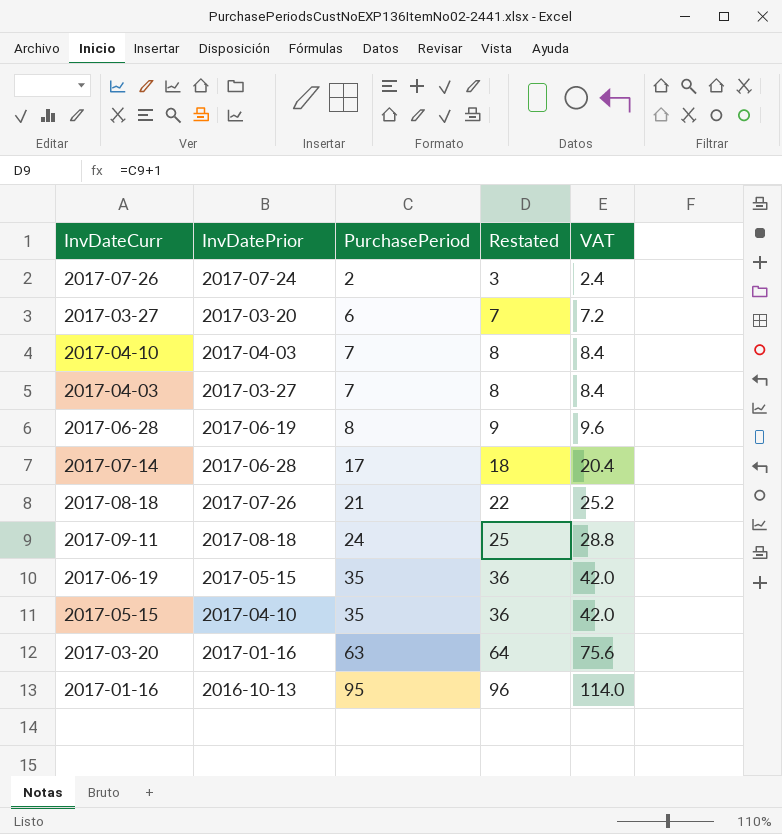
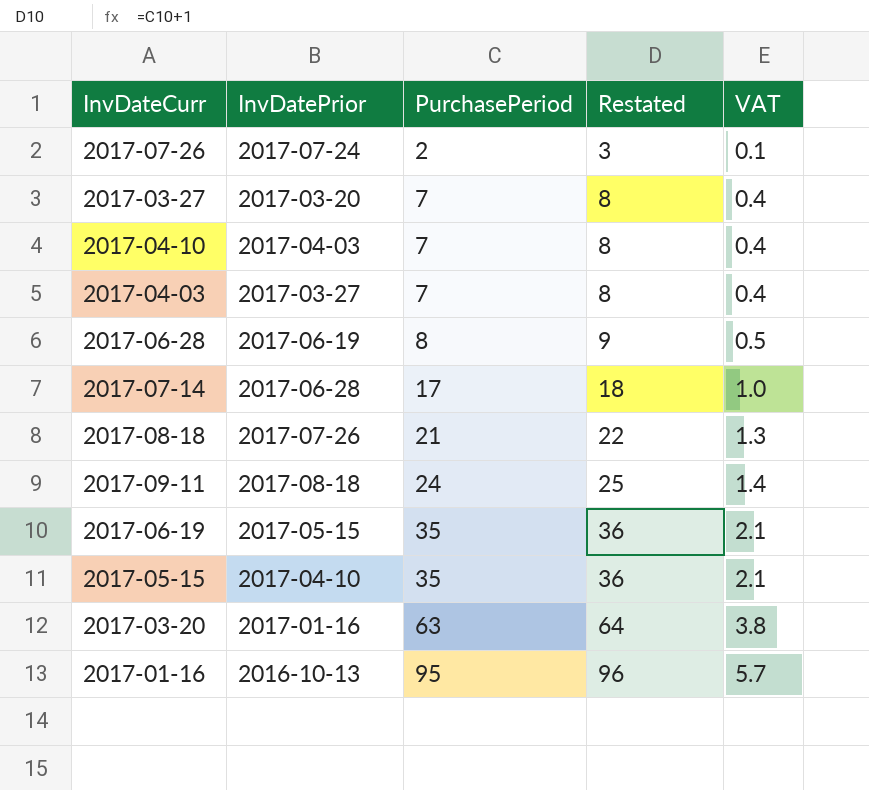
column VAT | formula: [PurchasePeriod] * 1.2 -> [PurchasePeriod] * 0.06
2017-03-27 | PurchasePeriod: 6 -> 7
2017-03-27 | Restated: 7 -> 8

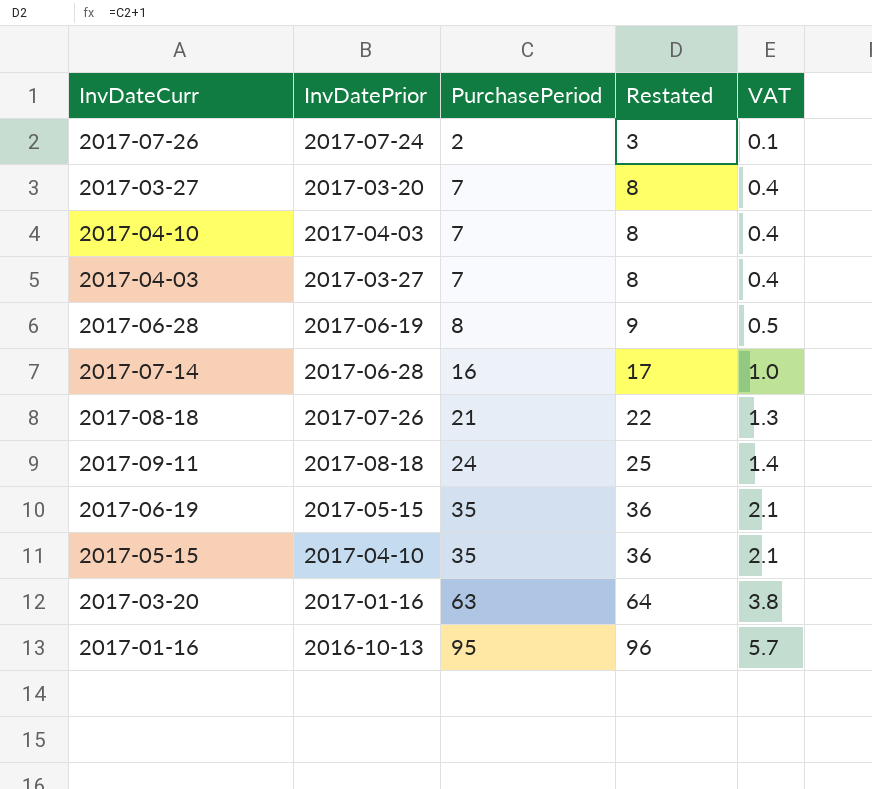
2017-07-14 | PurchasePeriod: 17 -> 16
2017-07-14 | Restated: 18 -> 17

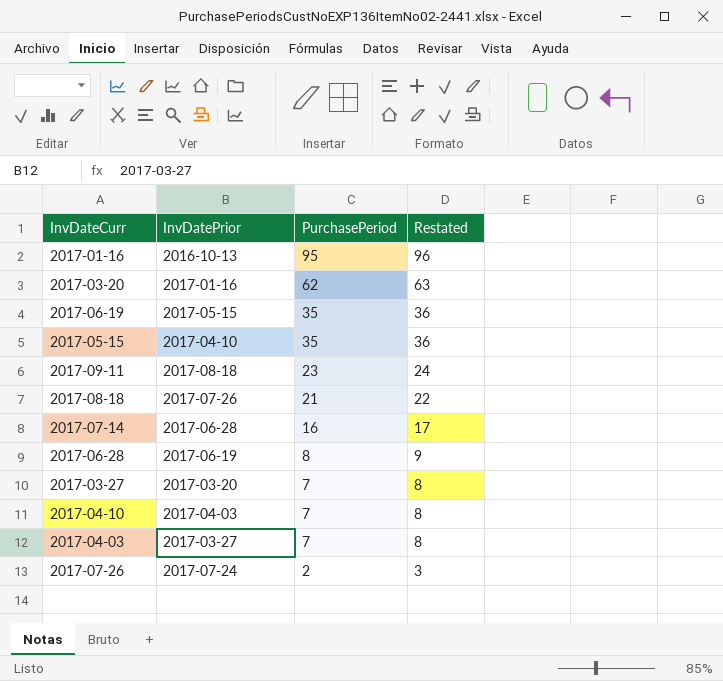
row order: PurchasePeriod ascending -> PurchasePeriod descending
column VAT | formula: [PurchasePeriod] * 0.06 -> none
2017-03-20 | PurchasePeriod: 63 -> 62
2017-03-20 | Restated: 64 -> 63
2017-09-11 | PurchasePeriod: 24 -> 23
2017-09-11 | Restated: 25 -> 24

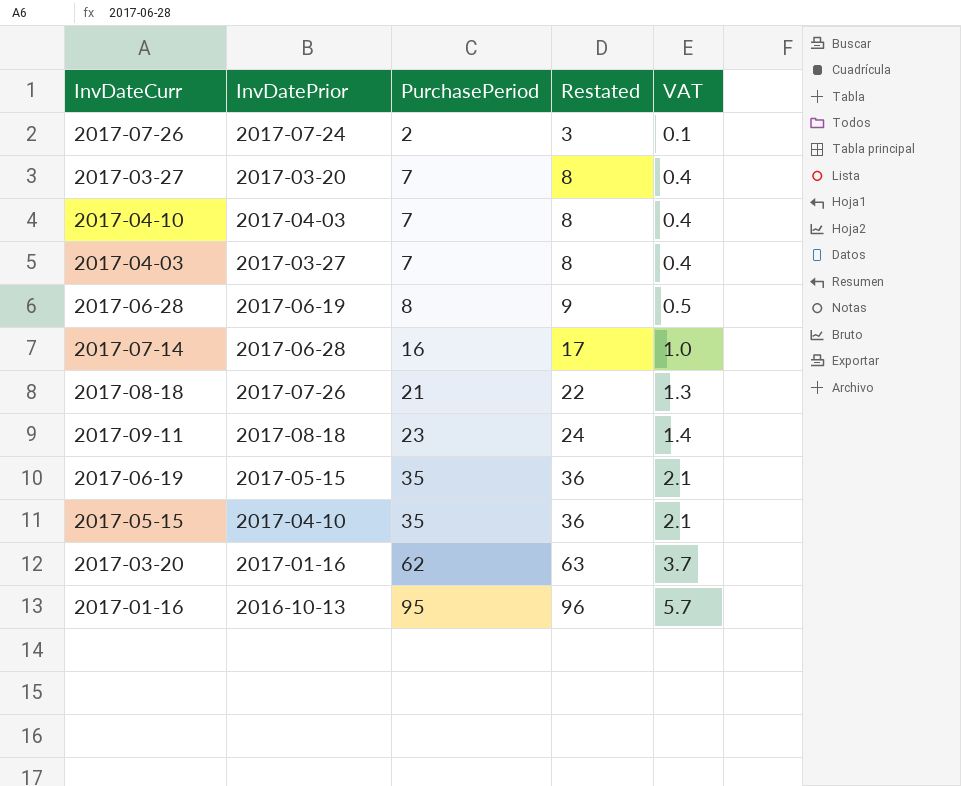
row order: PurchasePeriod descending -> PurchasePeriod ascending
column VAT | formula: none -> [PurchasePeriod] * 0.06

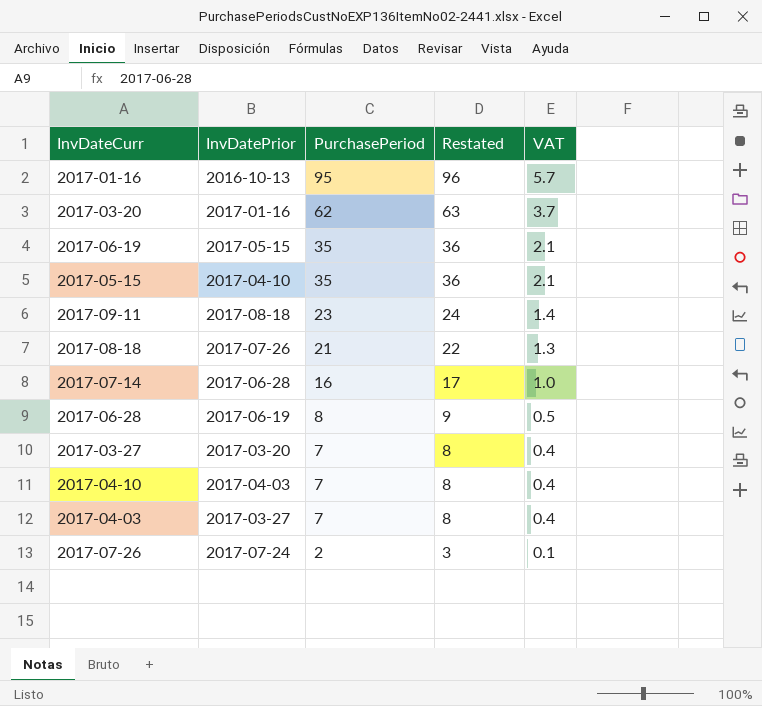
row order: PurchasePeriod ascending -> PurchasePeriod descending

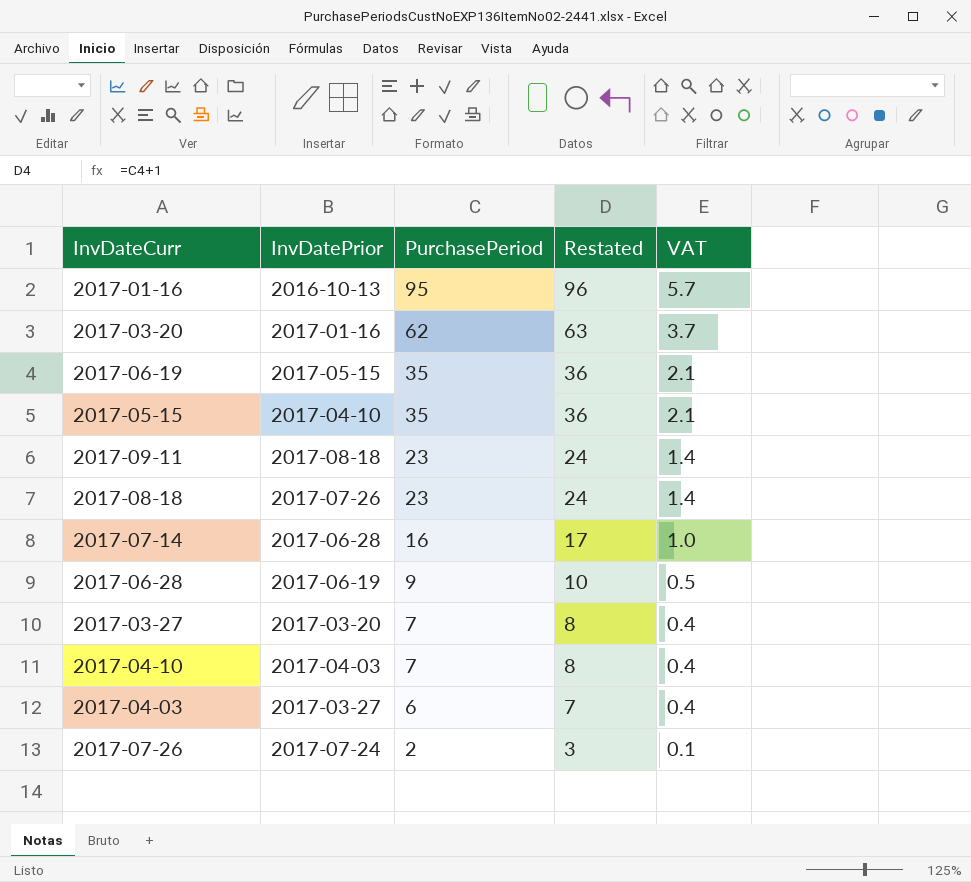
2017-08-18 | PurchasePeriod: 21 -> 23
2017-08-18 | Restated: 22 -> 24
2017-08-18 | VAT: 1.3 -> 1.4
2017-06-28 | PurchasePeriod: 8 -> 9
2017-06-28 | Restated: 9 -> 10
2017-04-03 | PurchasePeriod: 7 -> 6
2017-04-03 | Restated: 8 -> 7

